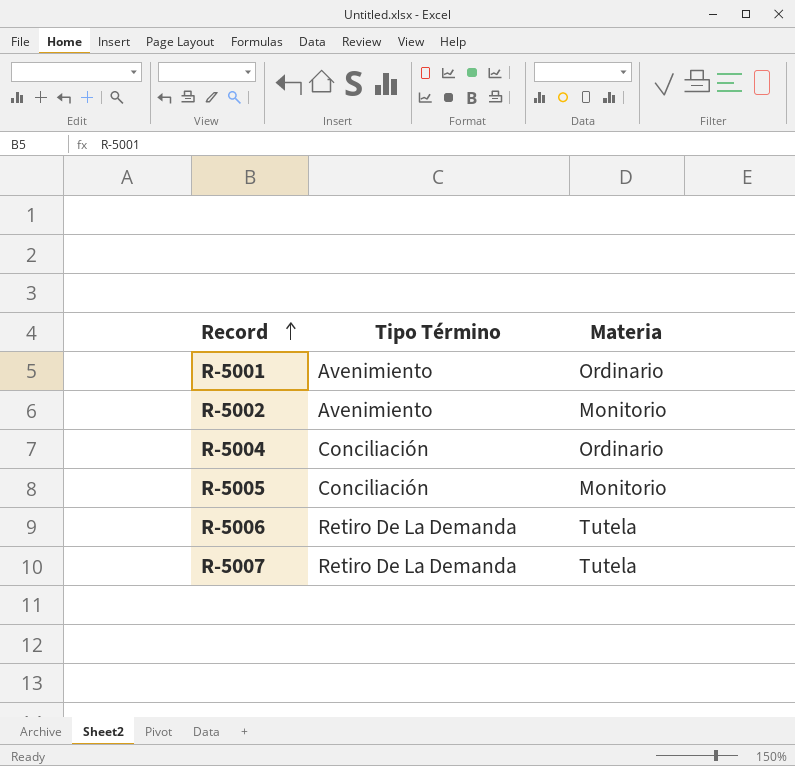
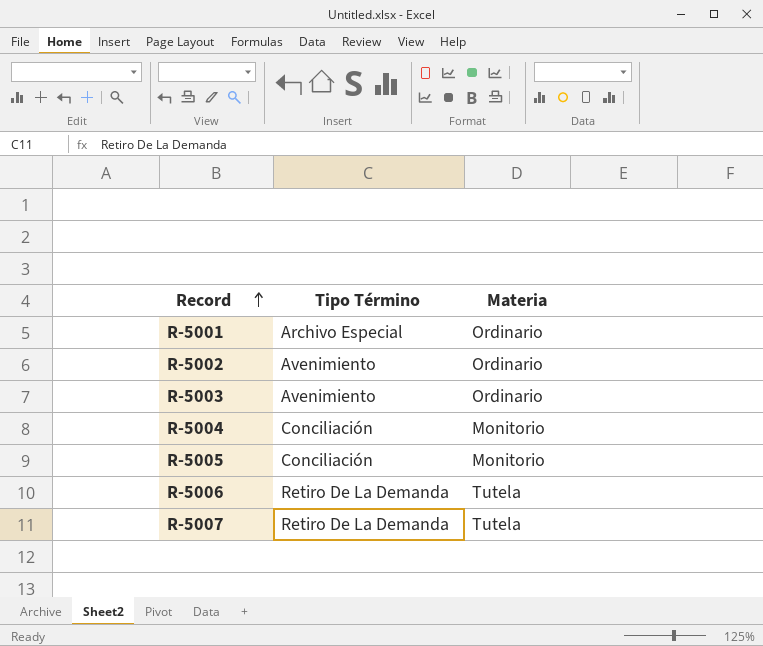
R-5001 | Tipo Término: Avenimiento -> Archivo Especial
R-5002 | Materia: Monitorio -> Ordinario
row R-5003: none -> Avenimiento | Ordinario
R-5004 | Materia: Ordinario -> Monitorio

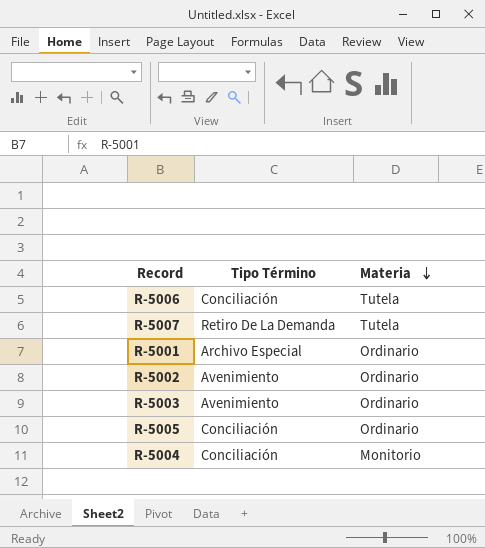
row order: Record ascending -> Materia descending
R-5006 | Tipo Término: Retiro De La Demanda -> Conciliación
R-5005 | Materia: Monitorio -> Ordinario

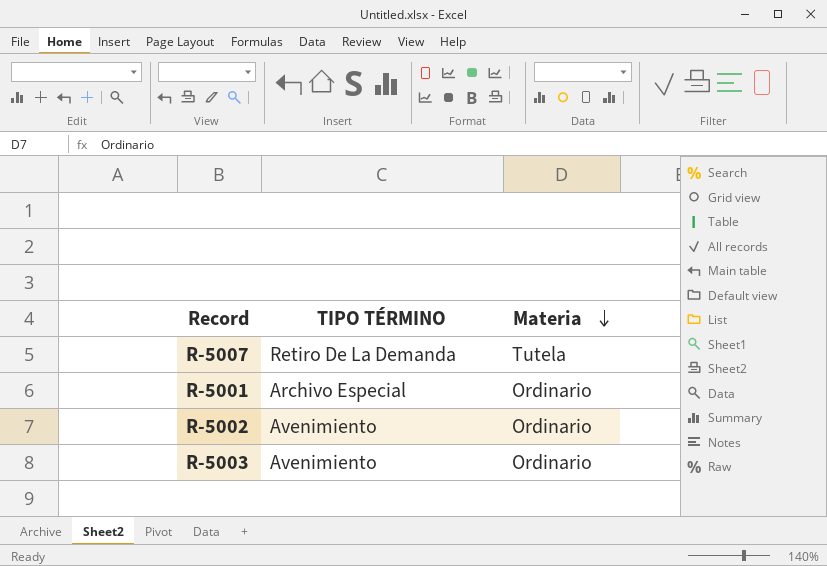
column name: Tipo Término -> TIPO TÉRMINO
row R-5006: Conciliación | Tutela -> none
row R-5005: Conciliación | Ordinario -> none
row R-5004: Conciliación | Monitorio -> none

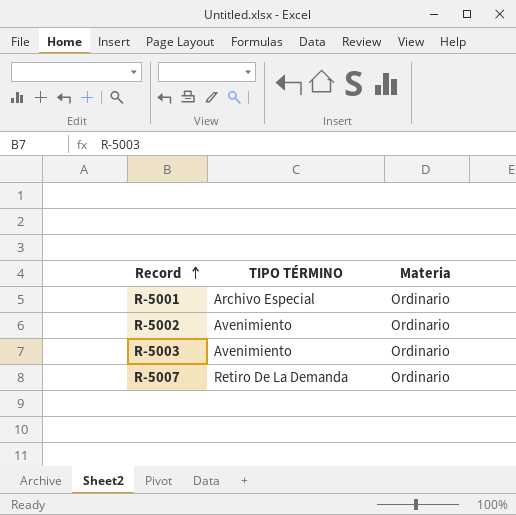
row order: Materia descending -> Record ascending
R-5007 | Materia: Tutela -> Ordinario

